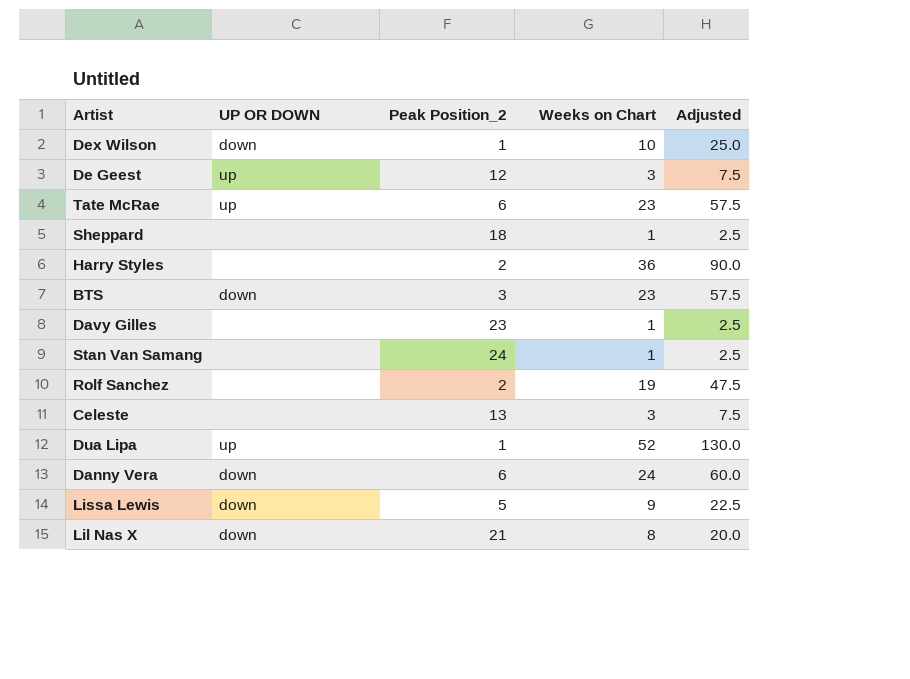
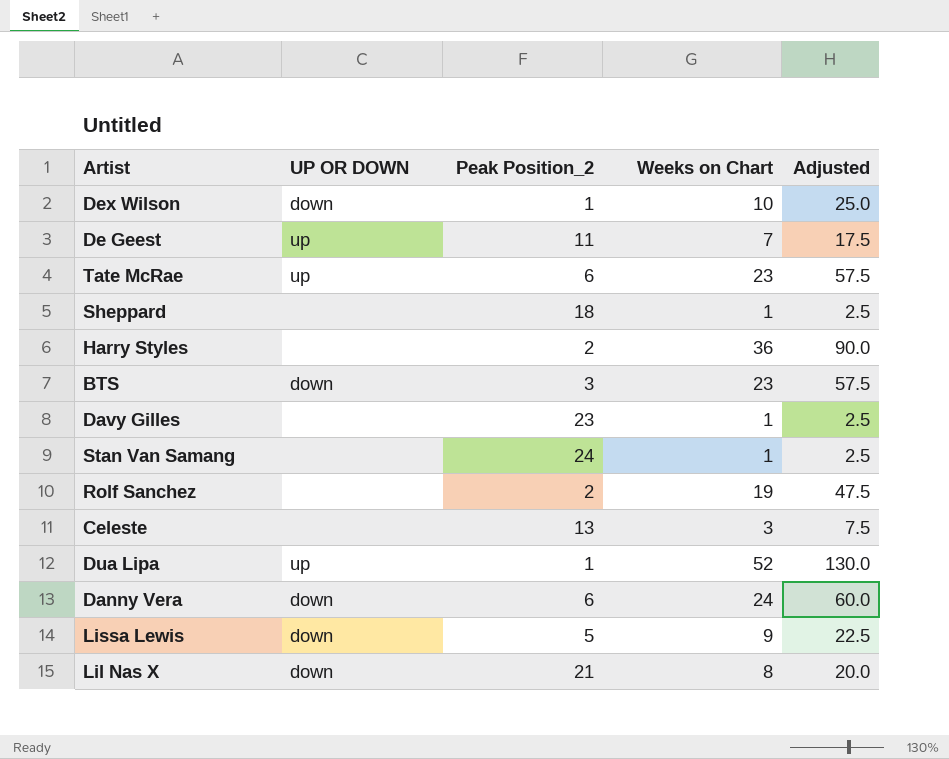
De Geest | Peak Position_2: 12 -> 11
De Geest | Weeks on Chart: 3 -> 7
De Geest | Adjusted: 7.5 -> 17.5

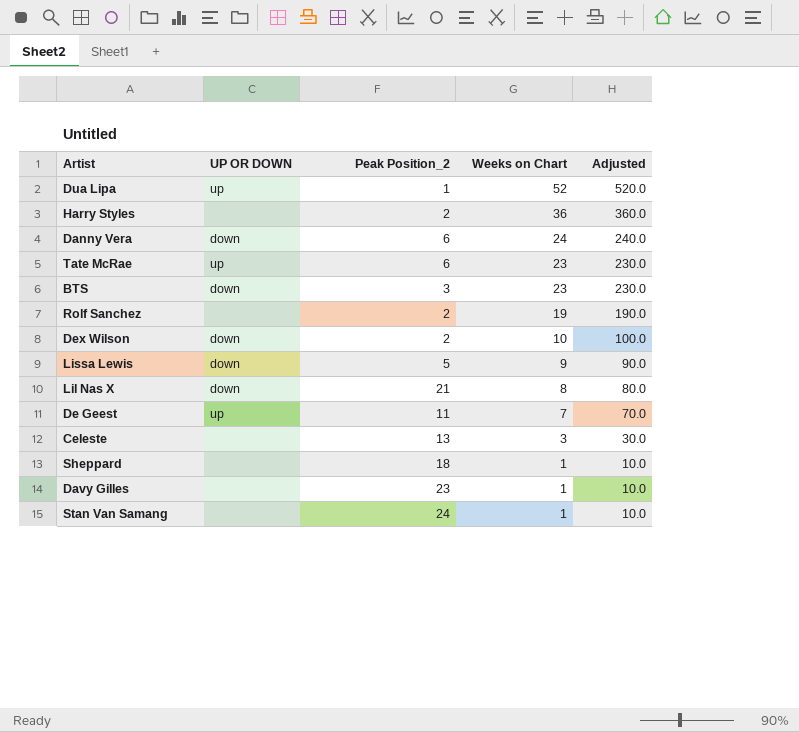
row order: none -> Weeks on Chart descending
column Adjusted | formula: [Weeks on Chart] * 2.5 -> [Weeks on Chart] * 10
Dex Wilson | Peak Position_2: 1 -> 2

